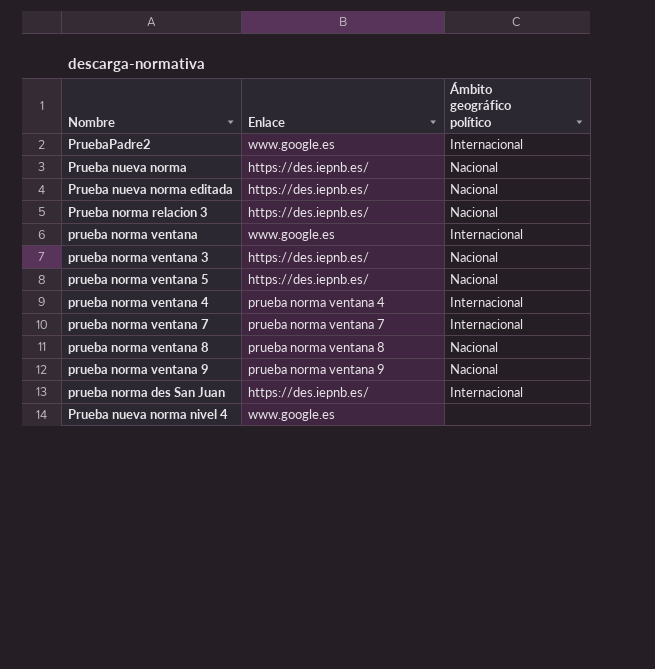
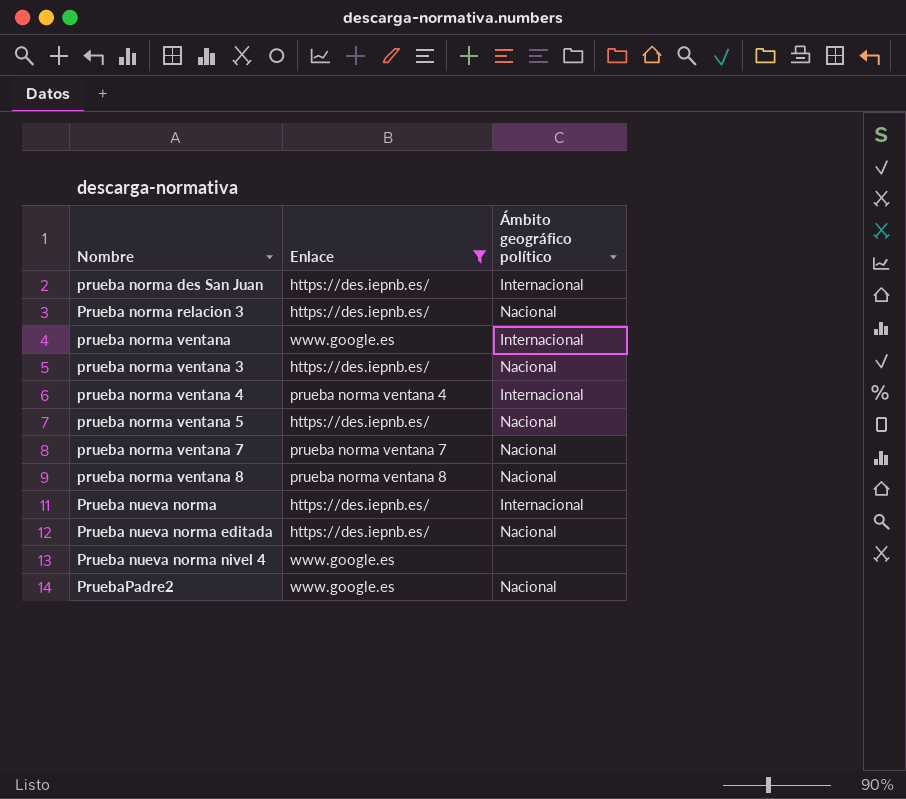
filter: none -> Enlace != prueba norma ventana 9
row order: none -> Nombre ascending
prueba norma ventana 7 | Ámbito geográfico político: Internacional -> Nacional
Prueba nueva norma | Ámbito geográfico político: Nacional -> Internacional
PruebaPadre2 | Ámbito geográfico político: Internacional -> Nacional

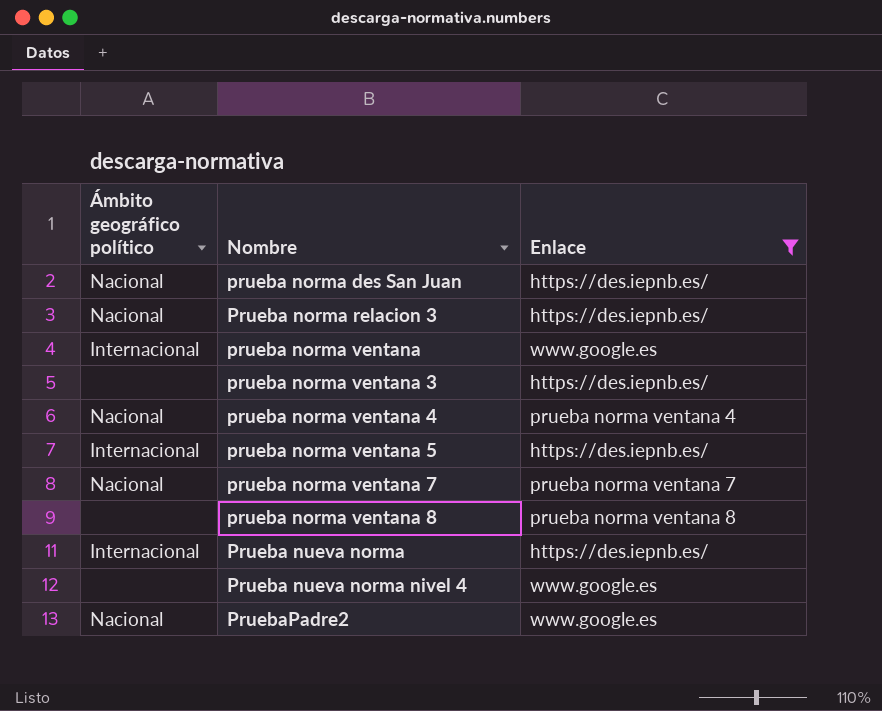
column Ámbito geográfico político | position: 3 -> 1
row Prueba nueva norma editada: https://des.iepnb.es/ | Nacional -> none
prueba norma des San Juan | Ámbito geográfico político: Internacional -> Nacional
prueba norma ventana 3 | Ámbito geográfico político: Nacional -> none
prueba norma ventana 4 | Ámbito geográfico político: Internacional -> Nacional
prueba norma ventana 5 | Ámbito geográfico político: Nacional -> Internacional
prueba norma ventana 8 | Ámbito geográfico político: Nacional -> none

